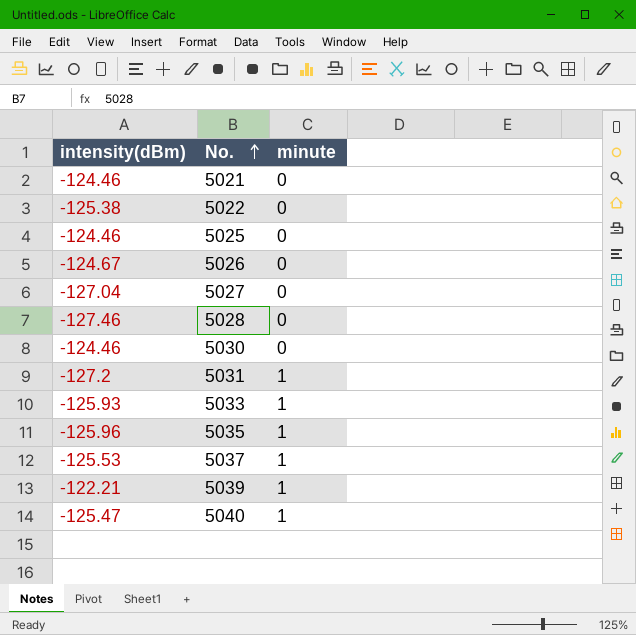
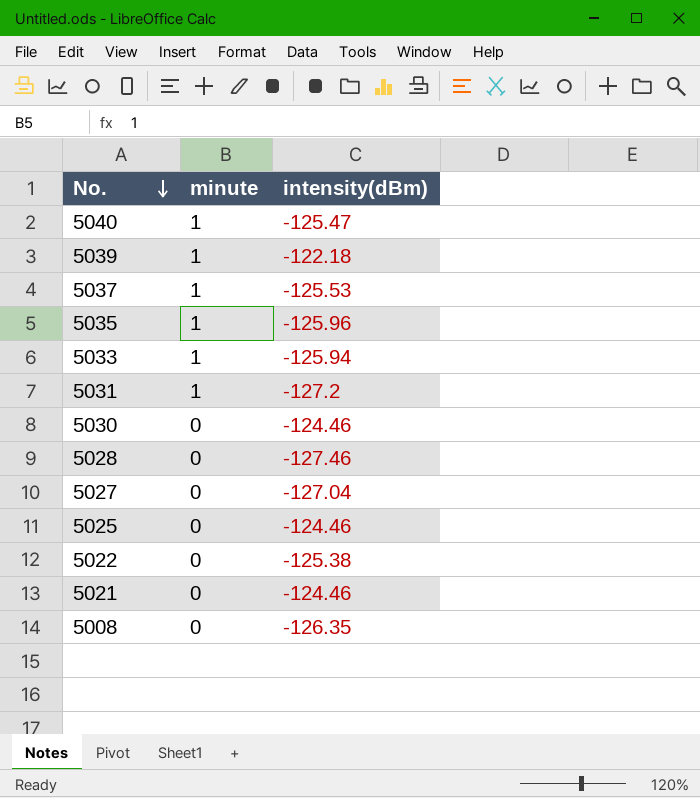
row order: No. ascending -> No. descending
column intensity(dBm) | position: 1 -> 3
row 5026: -124.67 | 0 -> none
5039 | intensity(dBm): -122.21 -> -122.18
5033 | intensity(dBm): -125.93 -> -125.94
row 5008: none -> 0 | -126.35

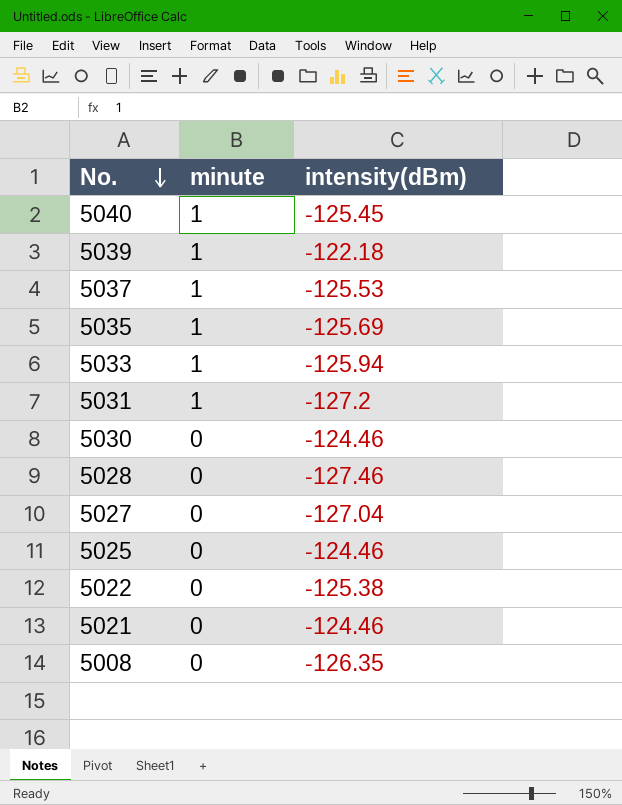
5040 | intensity(dBm): -125.47 -> -125.45
5035 | intensity(dBm): -125.96 -> -125.69

